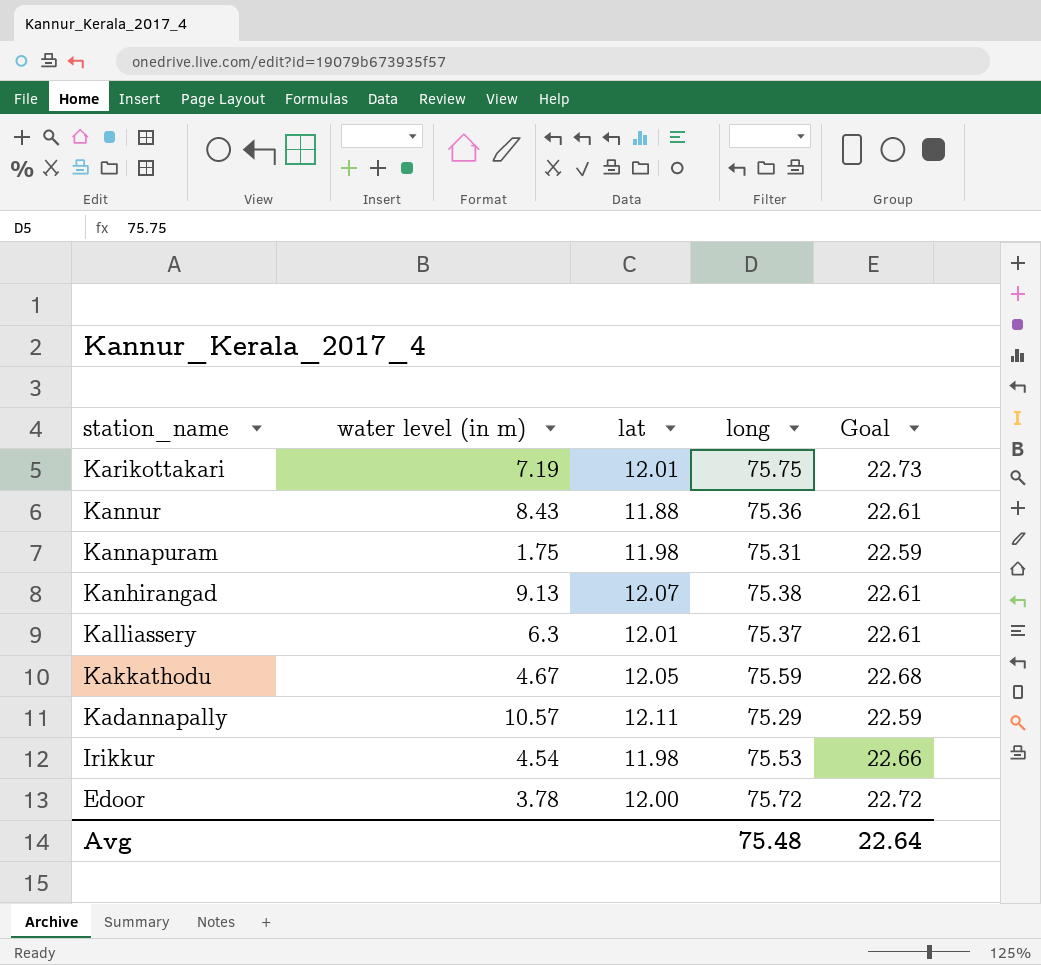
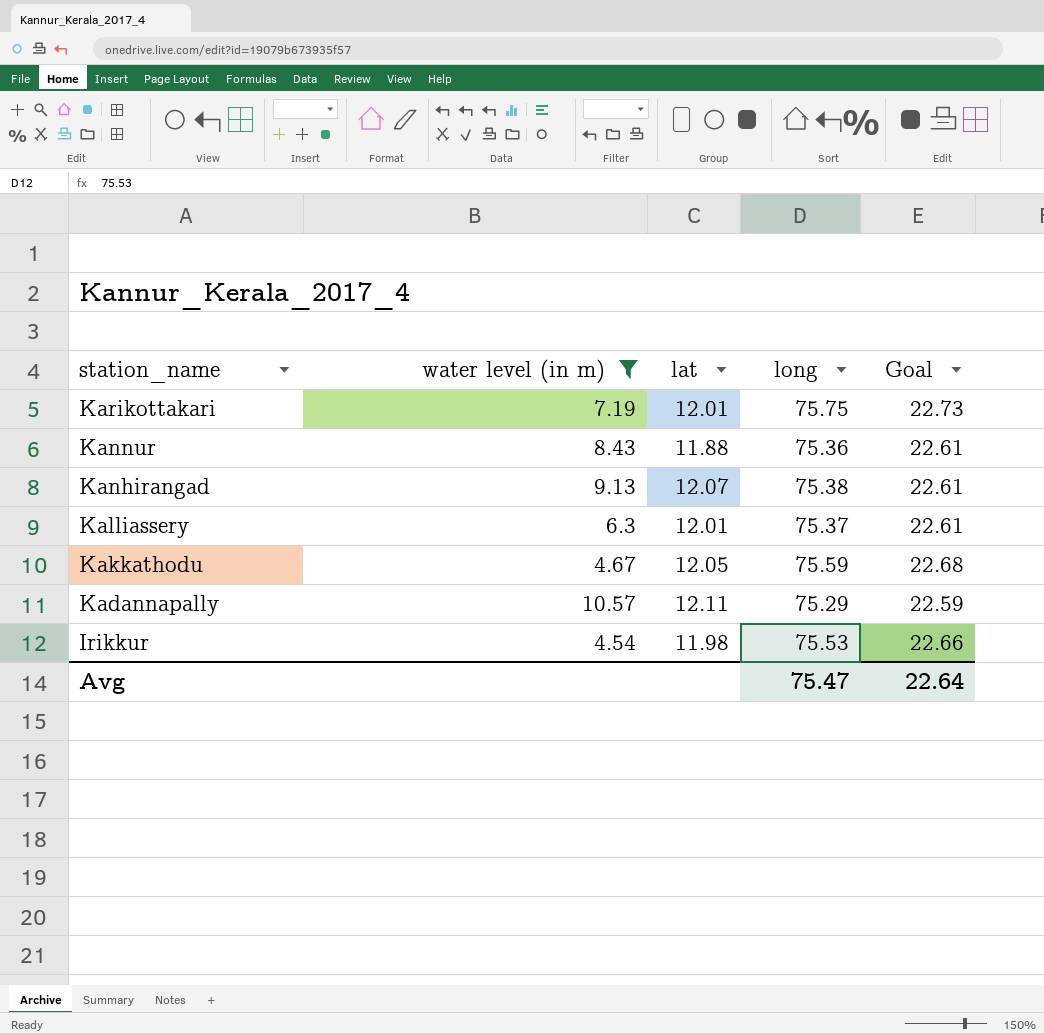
filter: none -> water level (in m) >= 4.54
Avg | long: 75.48 -> 75.47

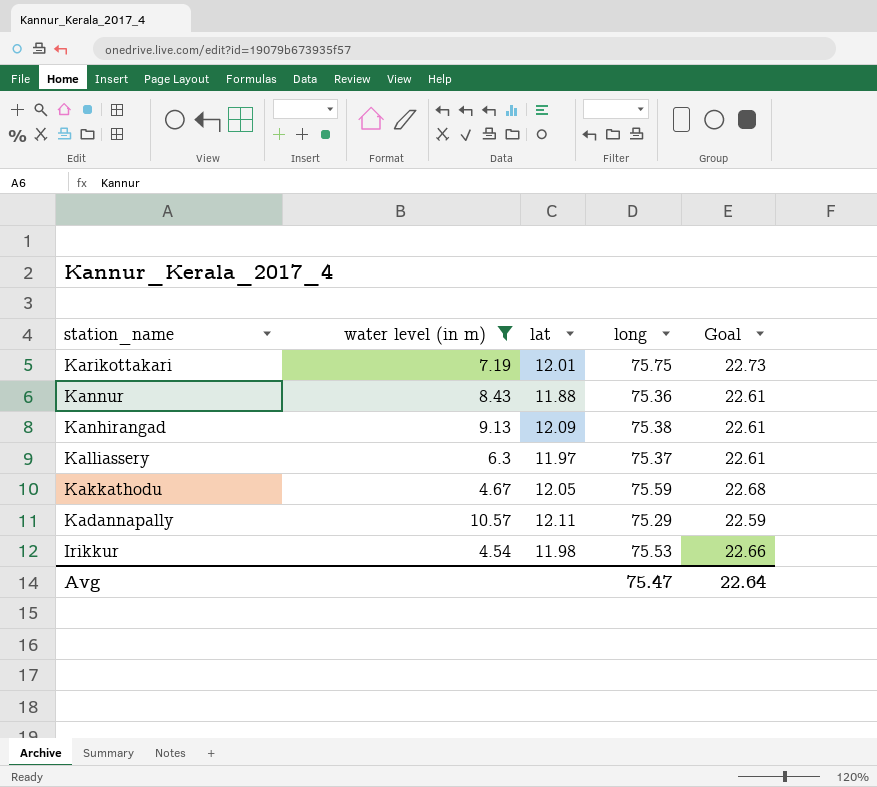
Kanhirangad | lat: 12.07 -> 12.09
Kalliassery | lat: 12.01 -> 11.97

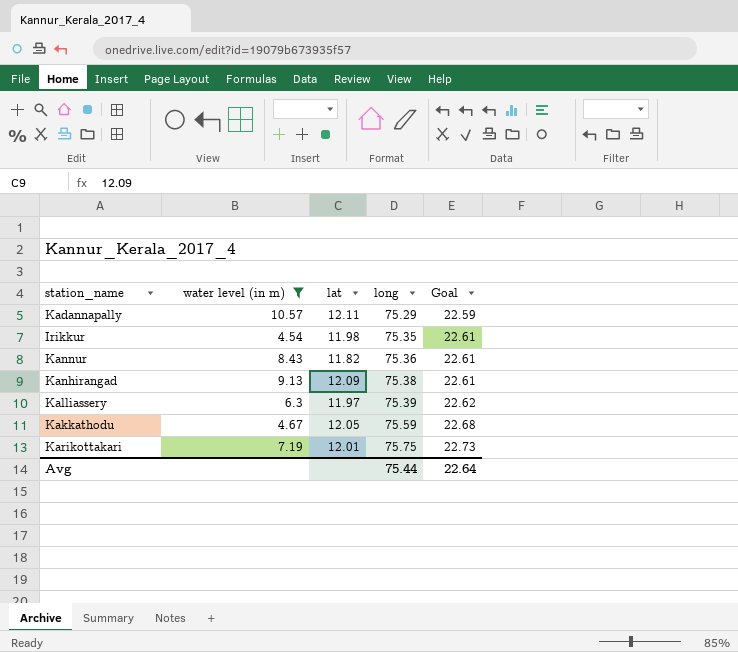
row order: station_name descending -> long ascending
Irikkur | long: 75.53 -> 75.35
Irikkur | Goal: 22.66 -> 22.61
Kannur | lat: 11.88 -> 11.82
Kalliassery | long: 75.37 -> 75.39
Kalliassery | Goal: 22.61 -> 22.62
Avg | long: 75.47 -> 75.44

